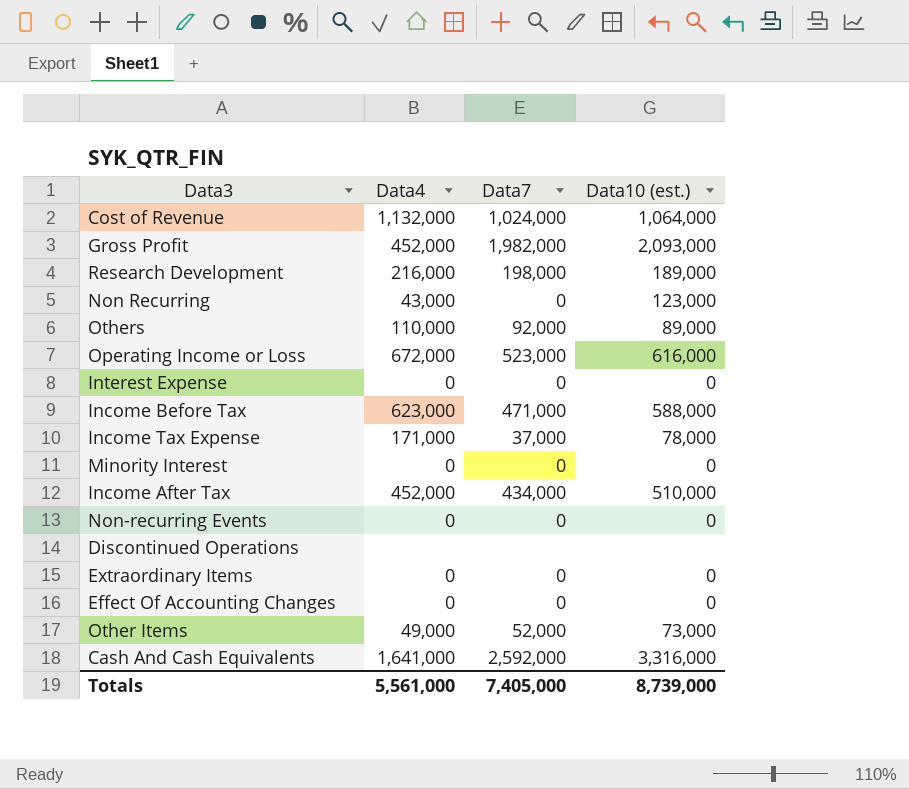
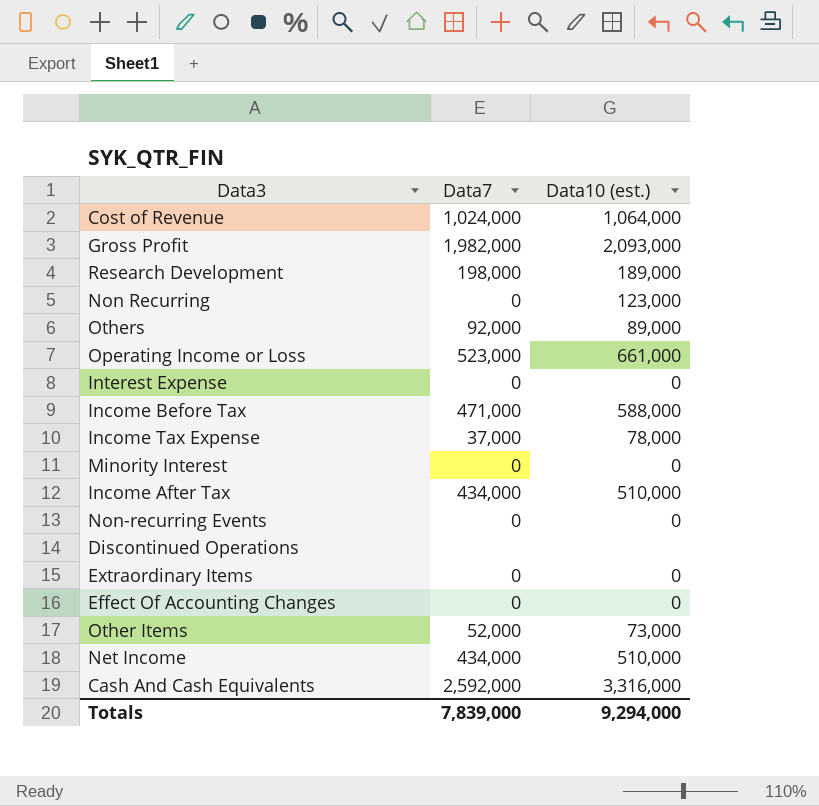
column Data4 | position: 2 -> none
Operating Income or Loss | Data10 (est.): 616,000 -> 661,000
row Net Income: none -> 434,000 | 510,000
Totals | Data7: 7,405,000 -> 7,839,000
Totals | Data10 (est.): 8,739,000 -> 9,294,000

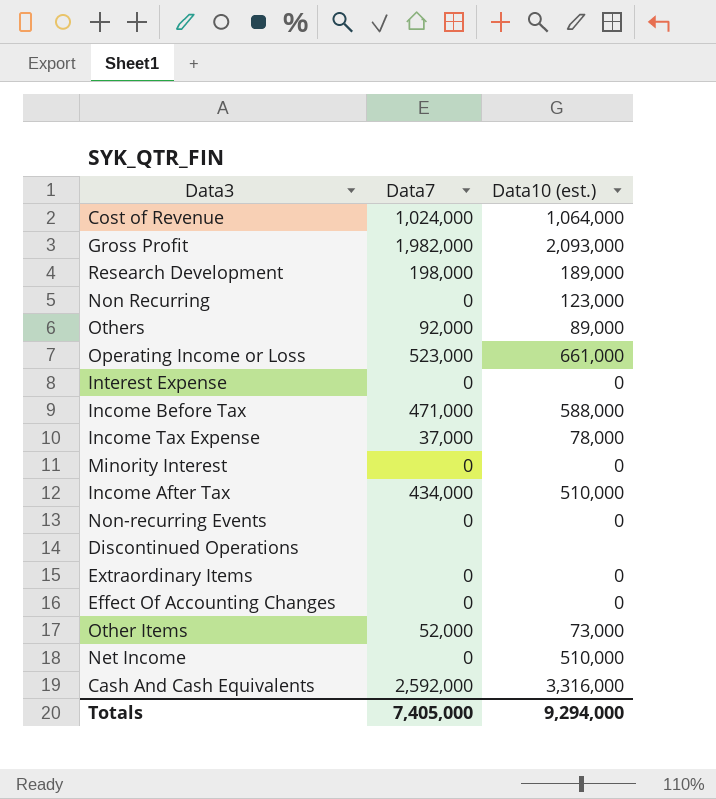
Net Income | Data7: 434,000 -> 0
Totals | Data7: 7,839,000 -> 7,405,000

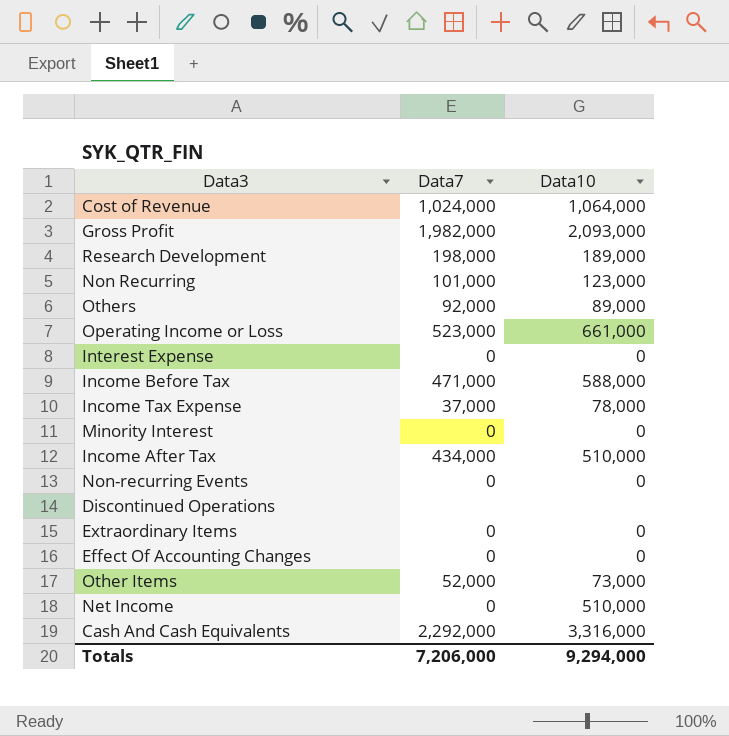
column name: Data10 (est.) -> Data10
Non Recurring | Data7: 0 -> 101,000
Cash And Cash Equivalents | Data7: 2,592,000 -> 2,292,000
Totals | Data7: 7,405,000 -> 7,206,000

